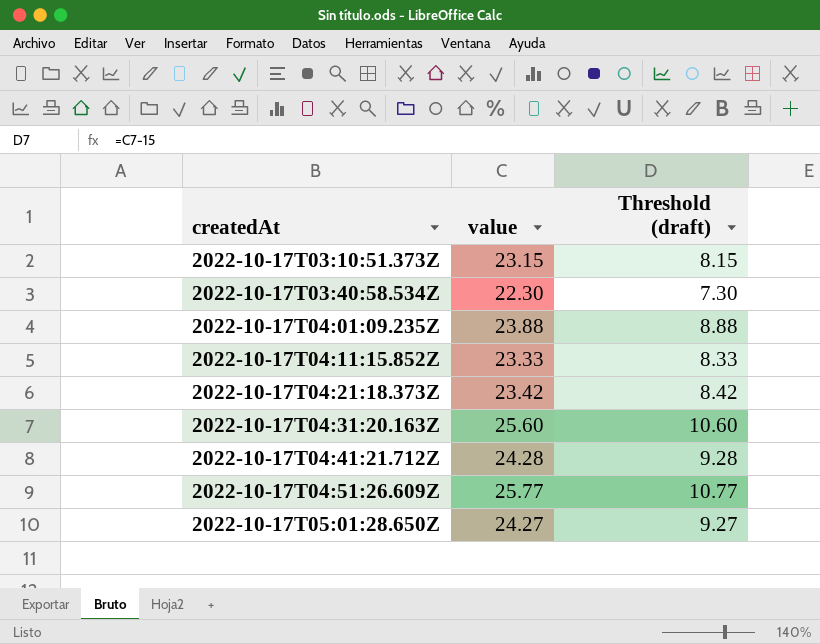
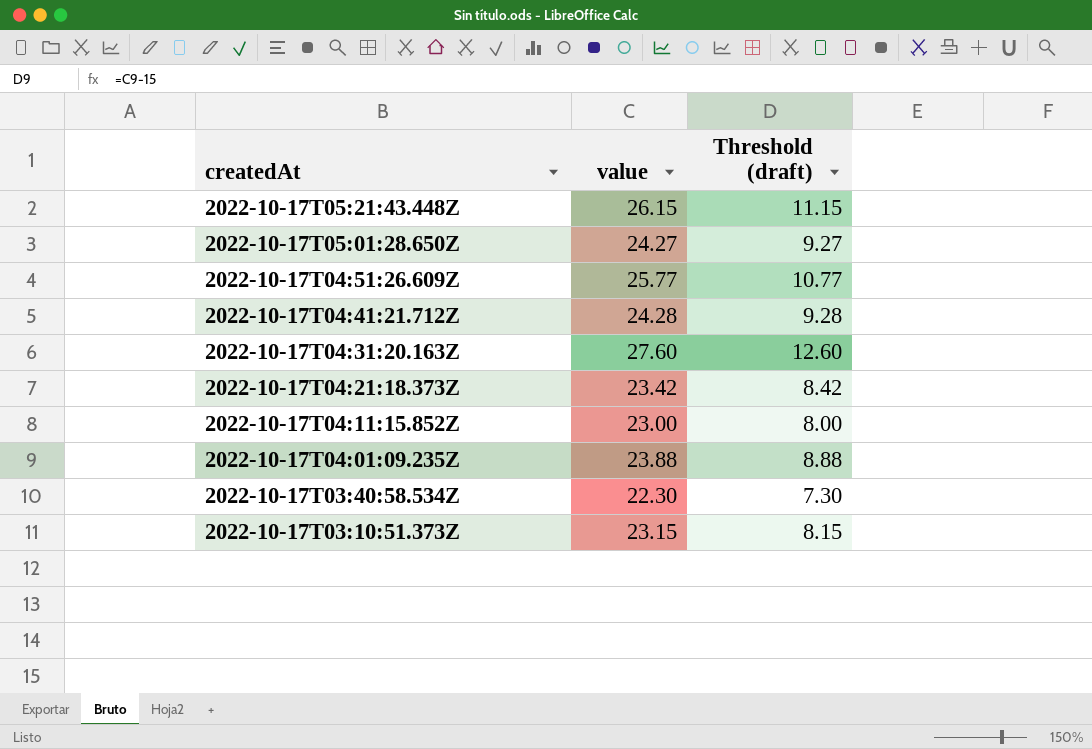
row order: createdAt ascending -> createdAt descending
row 2022-10-17T05:21:43.448Z: none -> 26.15 | 11.15
2022-10-17T04:31:20.163Z | value: 25.60 -> 27.60
2022-10-17T04:31:20.163Z | Threshold (draft): 10.60 -> 12.60
2022-10-17T04:11:15.852Z | value: 23.33 -> 23.00
2022-10-17T04:11:15.852Z | Threshold (draft): 8.33 -> 8.00

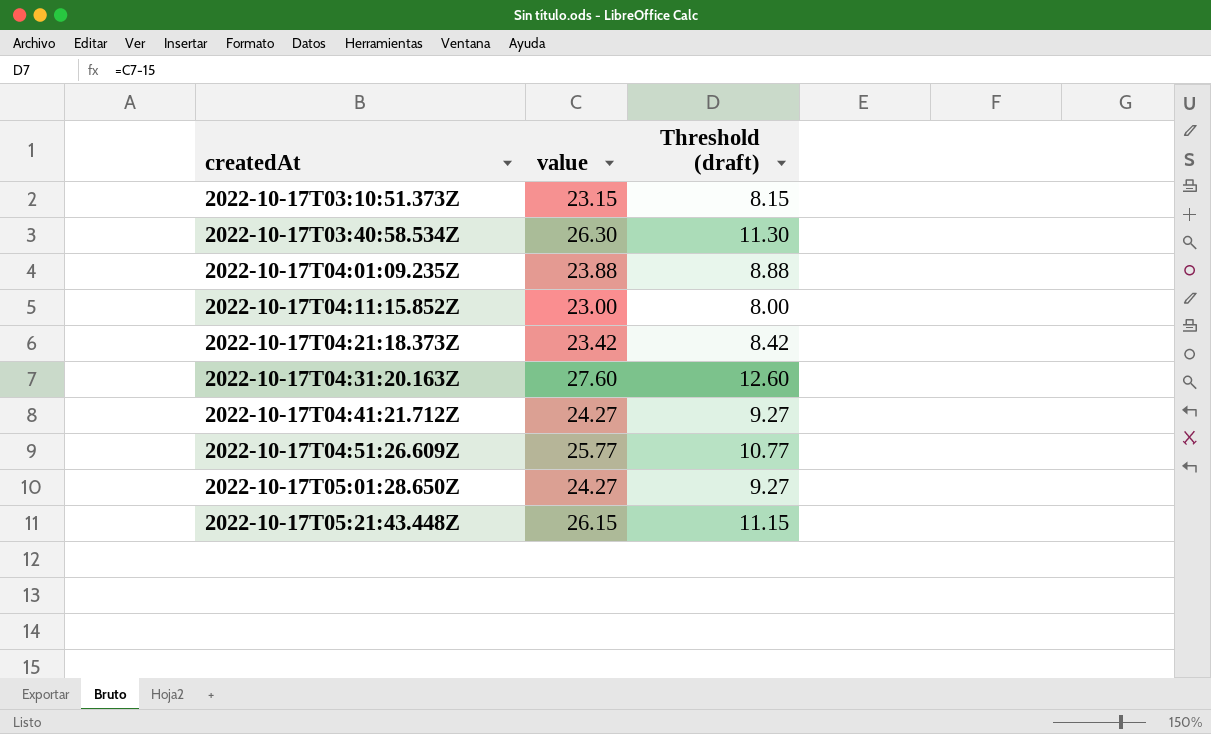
row order: createdAt descending -> createdAt ascending
2022-10-17T03:40:58.534Z | value: 22.30 -> 26.30
2022-10-17T03:40:58.534Z | Threshold (draft): 7.30 -> 11.30
2022-10-17T04:41:21.712Z | value: 24.28 -> 24.27
2022-10-17T04:41:21.712Z | Threshold (draft): 9.28 -> 9.27

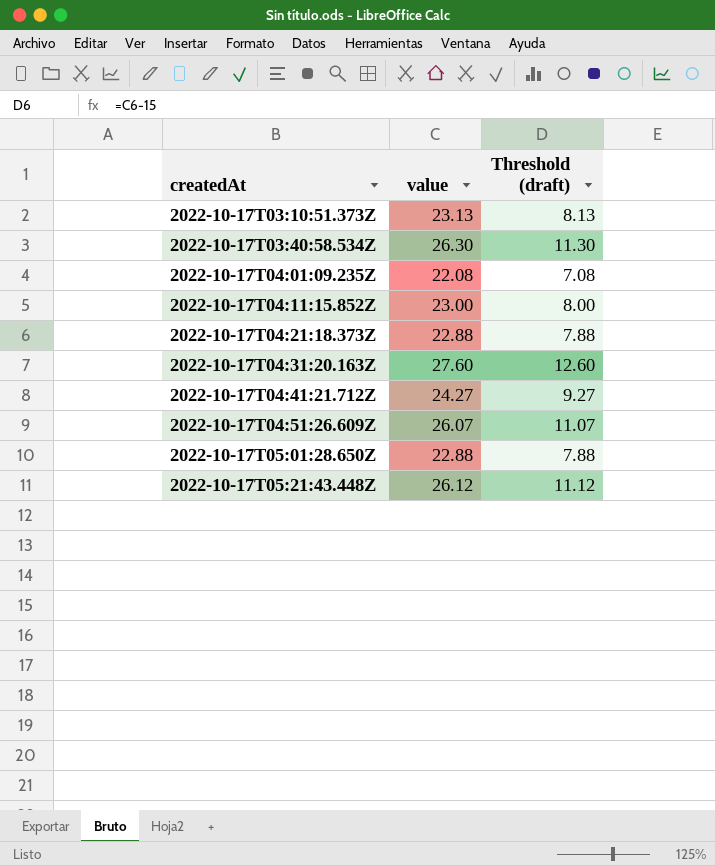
2022-10-17T03:10:51.373Z | value: 23.15 -> 23.13
2022-10-17T03:10:51.373Z | Threshold (draft): 8.15 -> 8.13
2022-10-17T04:01:09.235Z | value: 23.88 -> 22.08
2022-10-17T04:01:09.235Z | Threshold (draft): 8.88 -> 7.08
2022-10-17T04:21:18.373Z | value: 23.42 -> 22.88
2022-10-17T04:21:18.373Z | Threshold (draft): 8.42 -> 7.88
2022-10-17T04:51:26.609Z | value: 25.77 -> 26.07
2022-10-17T04:51:26.609Z | Threshold (draft): 10.77 -> 11.07
2022-10-17T05:01:28.650Z | value: 24.27 -> 22.88
2022-10-17T05:01:28.650Z | Threshold (draft): 9.27 -> 7.88
2022-10-17T05:21:43.448Z | value: 26.15 -> 26.12
2022-10-17T05:21:43.448Z | Threshold (draft): 11.15 -> 11.12

